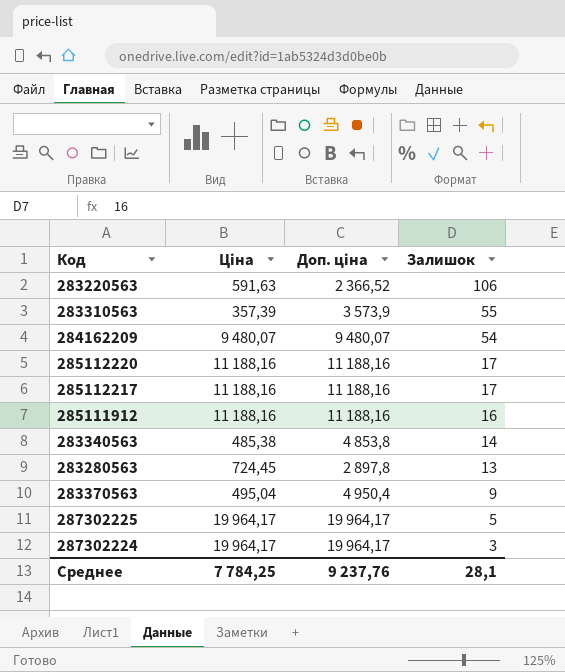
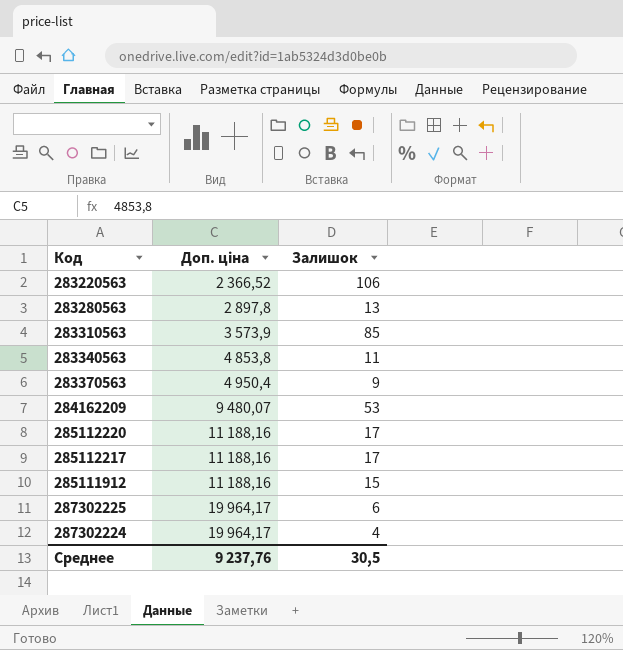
row order: Залишок descending -> Доп. ціна ascending
column Ціна | position: 2 -> none
283310563 | Залишок: 55 -> 85
283340563 | Залишок: 14 -> 11
284162209 | Залишок: 54 -> 53
285111912 | Залишок: 16 -> 15
287302225 | Залишок: 5 -> 6
287302224 | Залишок: 3 -> 4
Среднее | Залишок: 28,1 -> 30,5

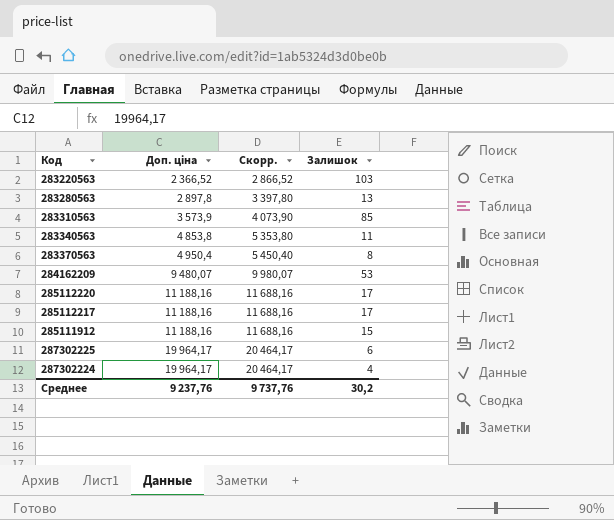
column Скорр. | formula: none -> [Доп. ціна] + 500
283220563 | Залишок: 106 -> 103
283370563 | Залишок: 9 -> 8
Среднее | Залишок: 30,5 -> 30,2

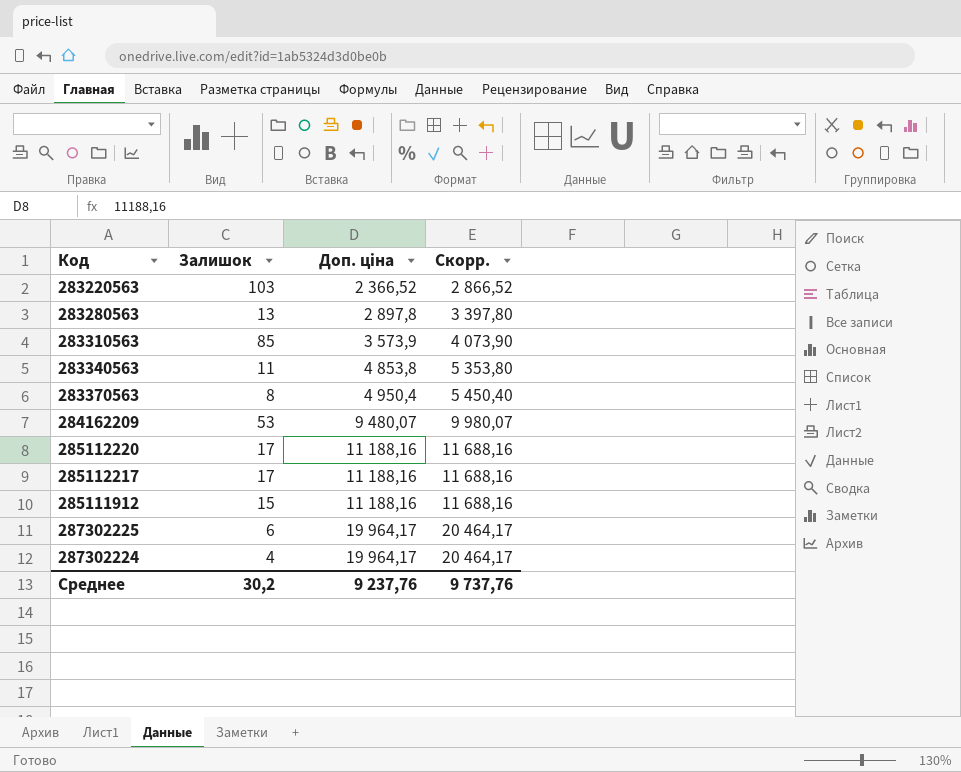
column Залишок | position: 4 -> 2

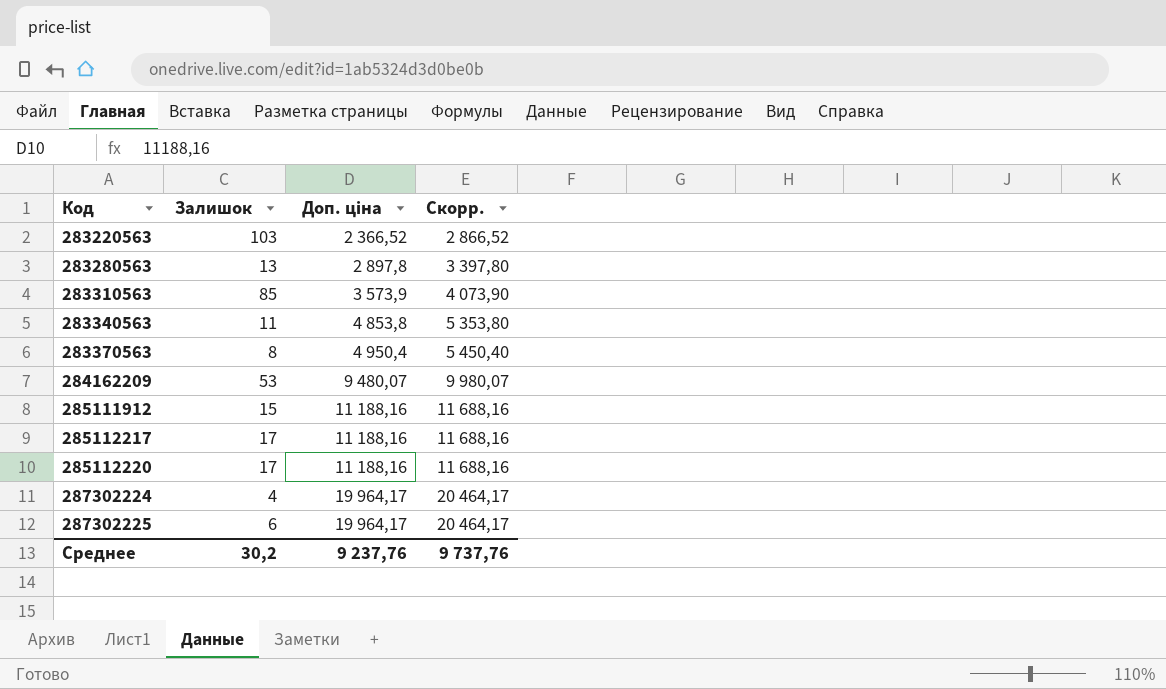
row order: Доп. ціна ascending -> Код ascending

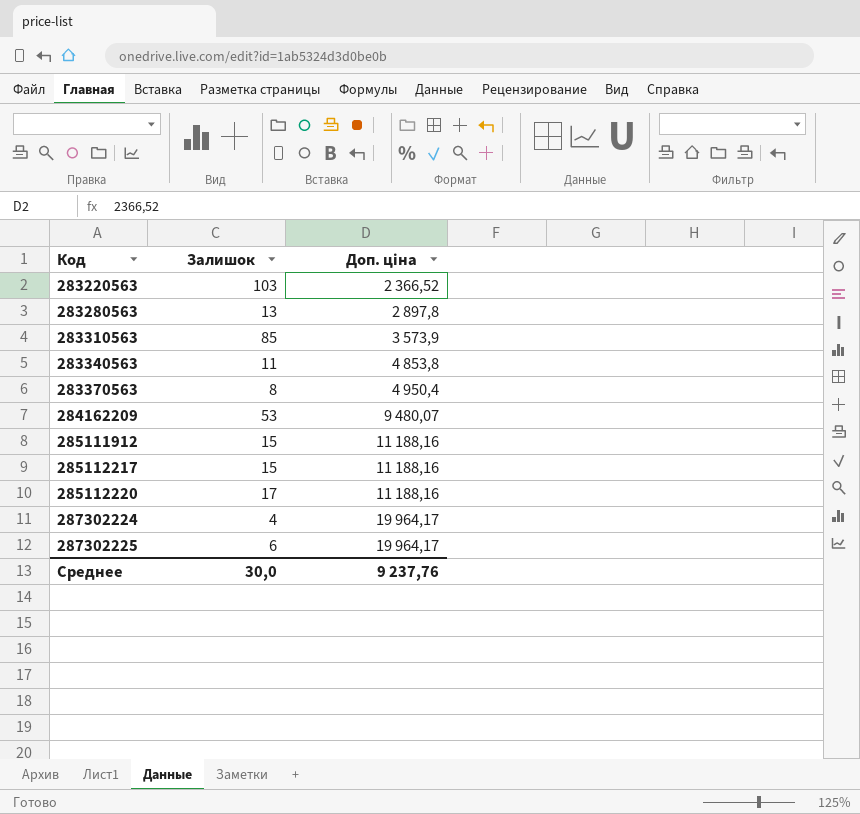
column Скорр. | formula: [Доп. ціна] + 500 -> none
285112217 | Залишок: 17 -> 15
Среднее | Залишок: 30,2 -> 30,0

